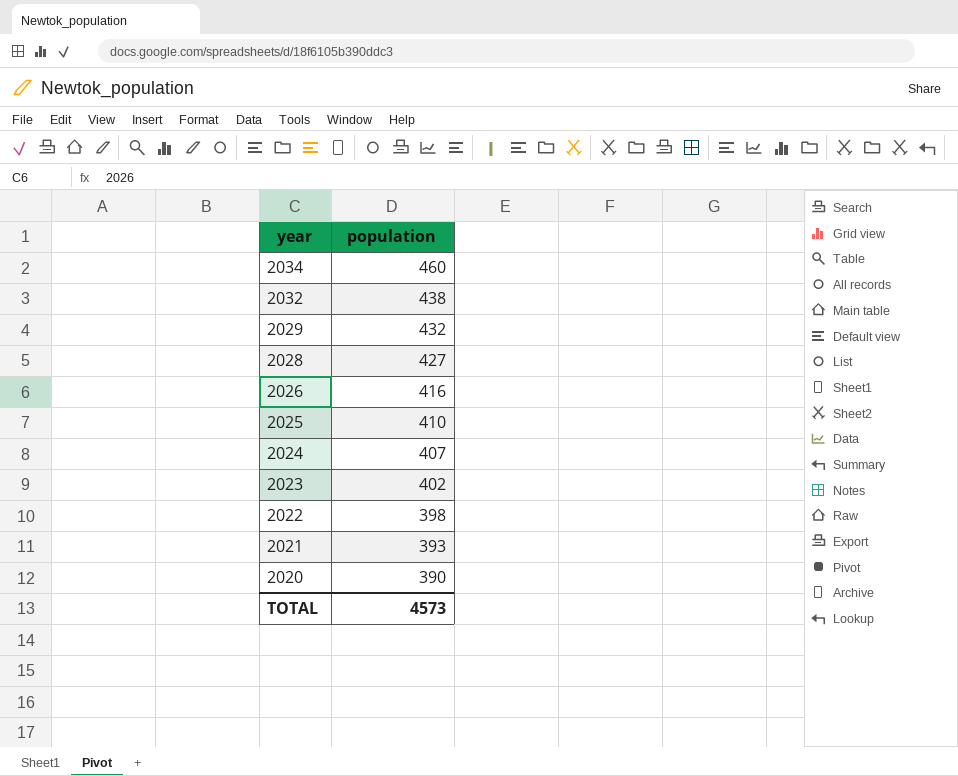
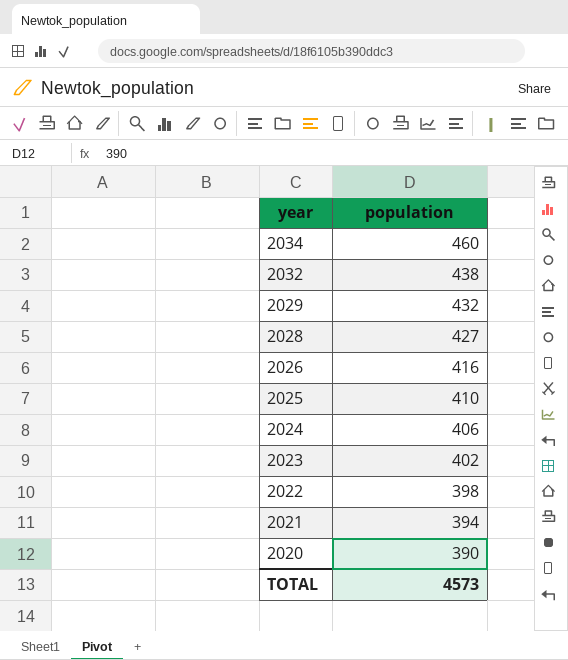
2024 | population: 407 -> 406
2021 | population: 393 -> 394

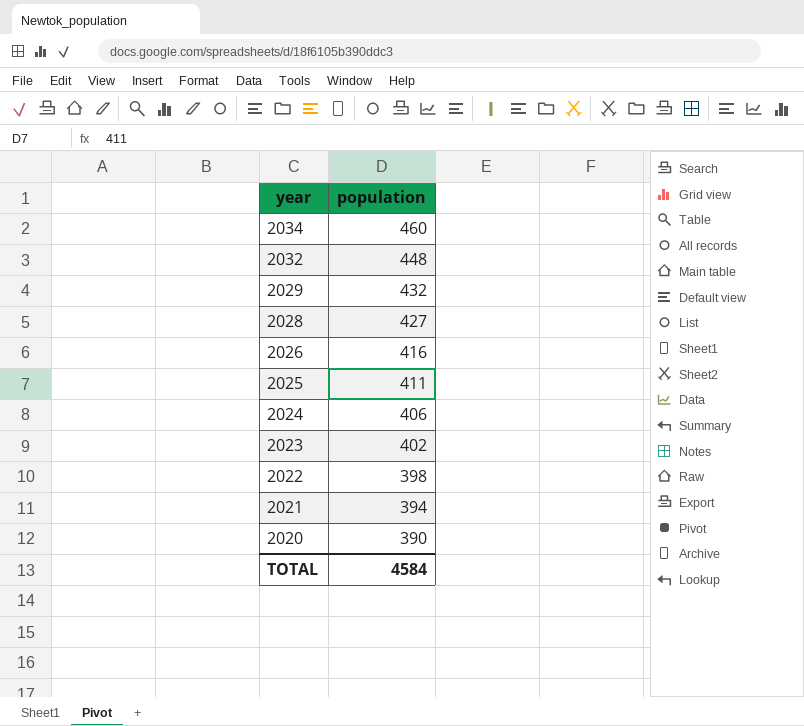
2032 | population: 438 -> 448
2025 | population: 410 -> 411
TOTAL | population: 4573 -> 4584

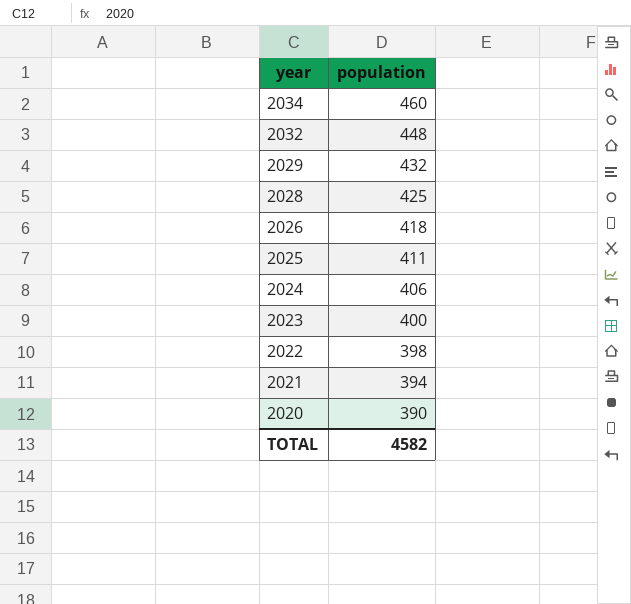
2028 | population: 427 -> 425
2026 | population: 416 -> 418
2023 | population: 402 -> 400
TOTAL | population: 4584 -> 4582

